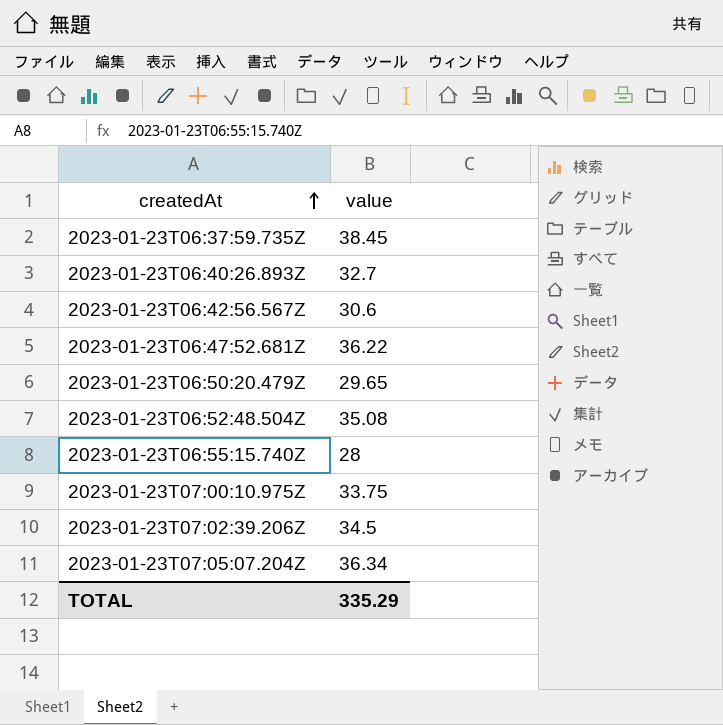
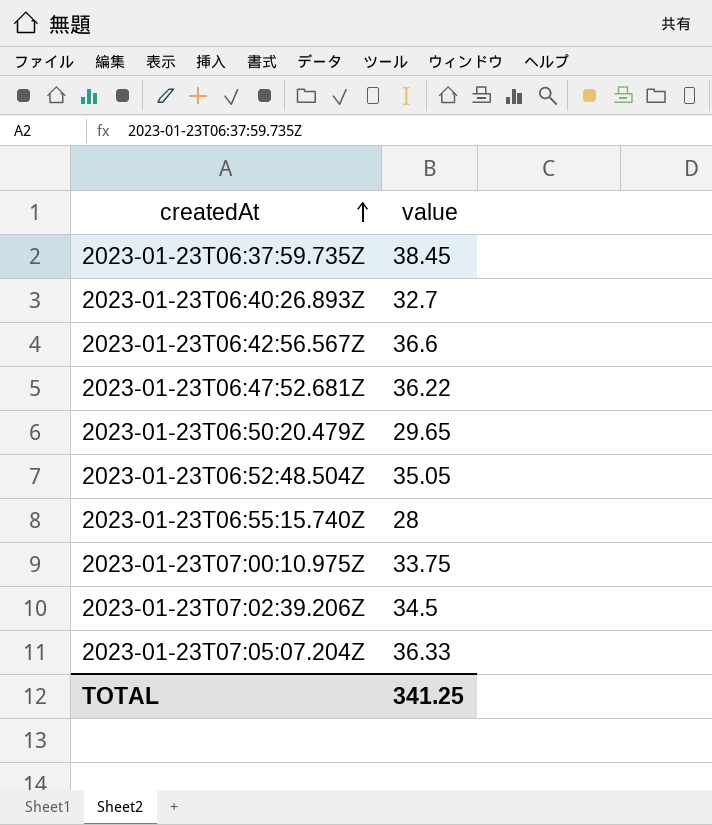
2023-01-23T06:42:56.567Z | value: 30.6 -> 36.6
2023-01-23T06:52:48.504Z | value: 35.08 -> 35.05
2023-01-23T07:05:07.204Z | value: 36.34 -> 36.33
TOTAL | value: 335.29 -> 341.25

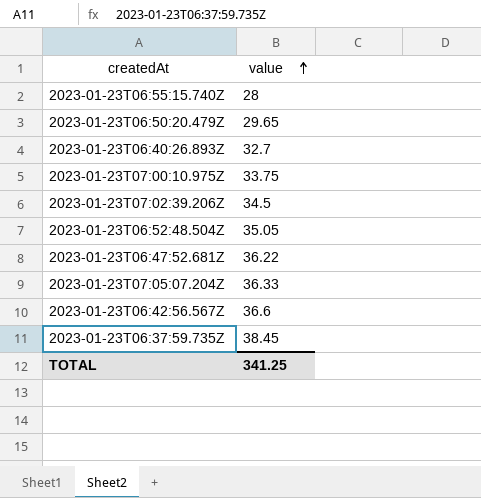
row order: createdAt ascending -> value ascending

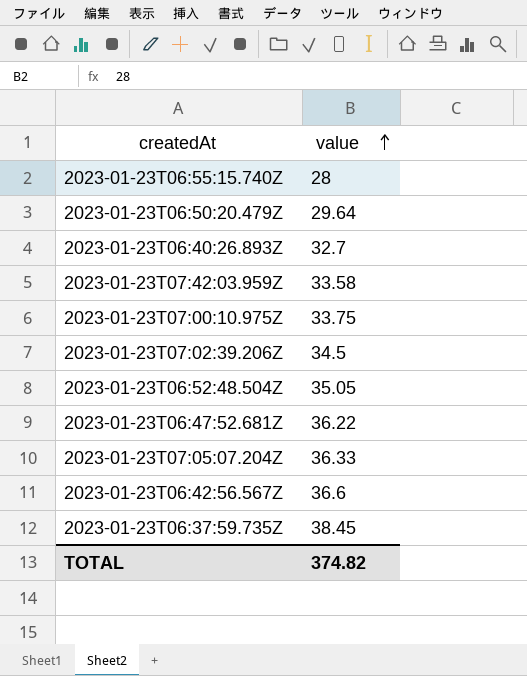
2023-01-23T06:50:20.479Z | value: 29.65 -> 29.64
row 2023-01-23T07:42:03.959Z: none -> 33.58
TOTAL | value: 341.25 -> 374.82

